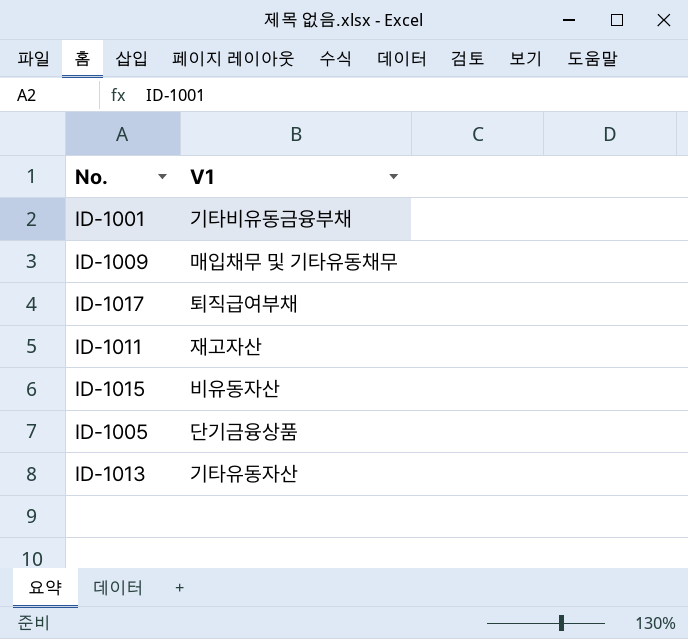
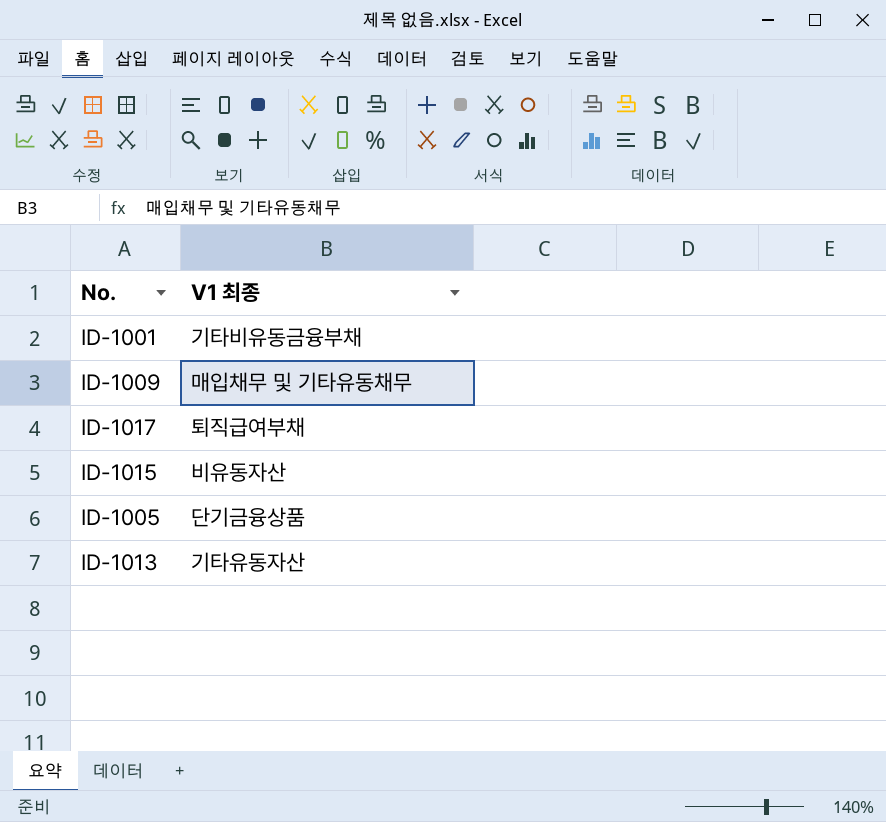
column name: V1 -> V1 최종
row ID-1011: 재고자산 -> none

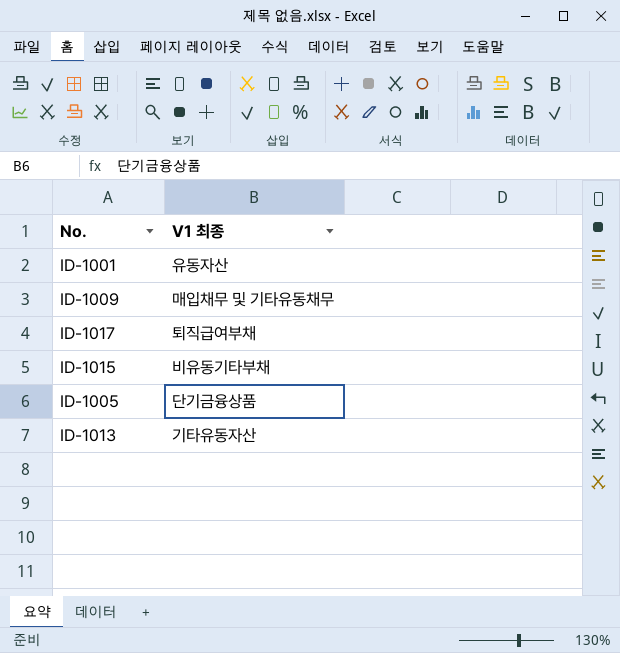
ID-1001 | V1 최종: 기타비유동금융부채 -> 유동자산
ID-1015 | V1 최종: 비유동자산 -> 비유동기타부채

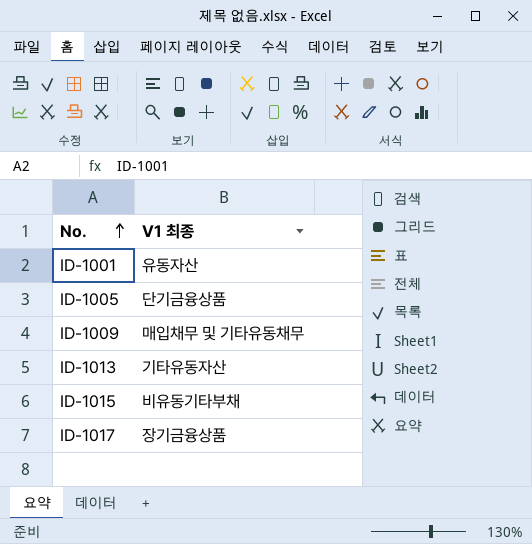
row order: none -> No. ascending
ID-1017 | V1 최종: 퇴직급여부채 -> 장기금융상품

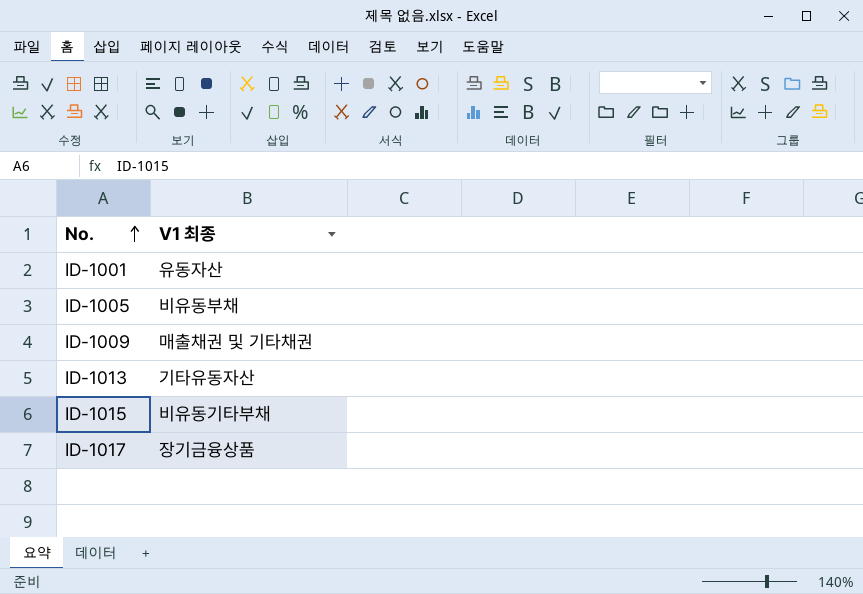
ID-1005 | V1 최종: 단기금융상품 -> 비유동부채
ID-1009 | V1 최종: 매입채무 및 기타유동채무 -> 매출채권 및 기타채권

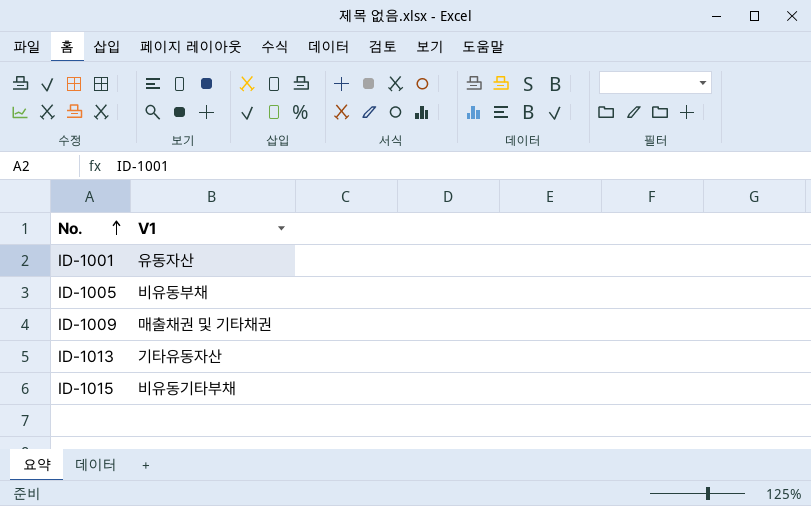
column name: V1 최종 -> V1
row ID-1017: 장기금융상품 -> none

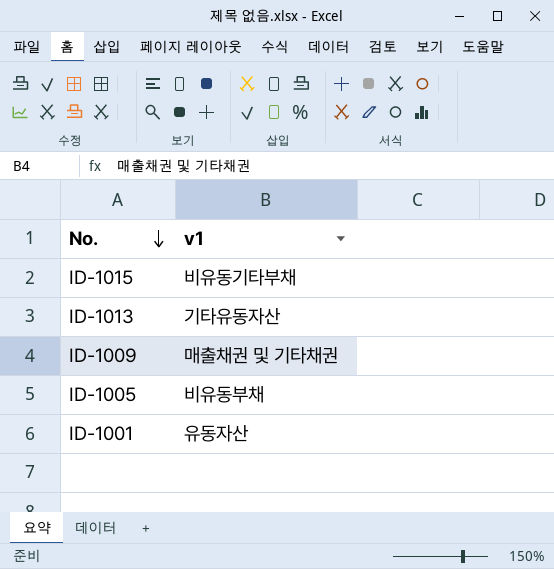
row order: No. ascending -> No. descending
column name: V1 -> v1

